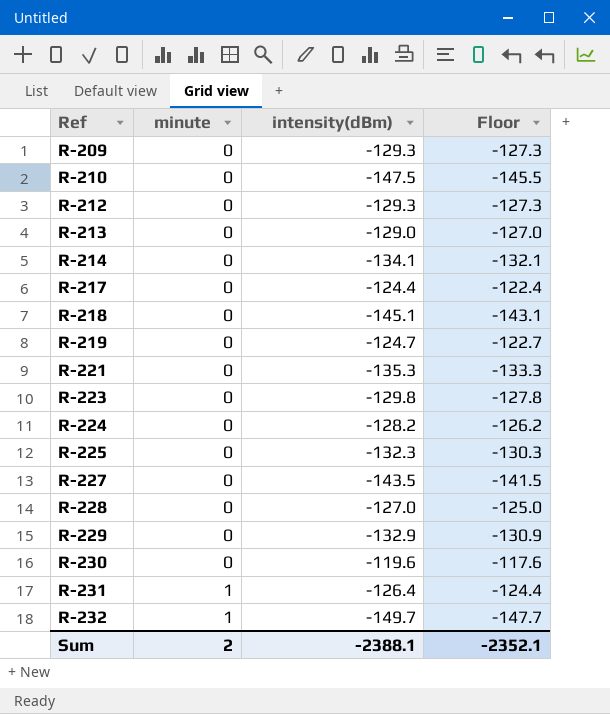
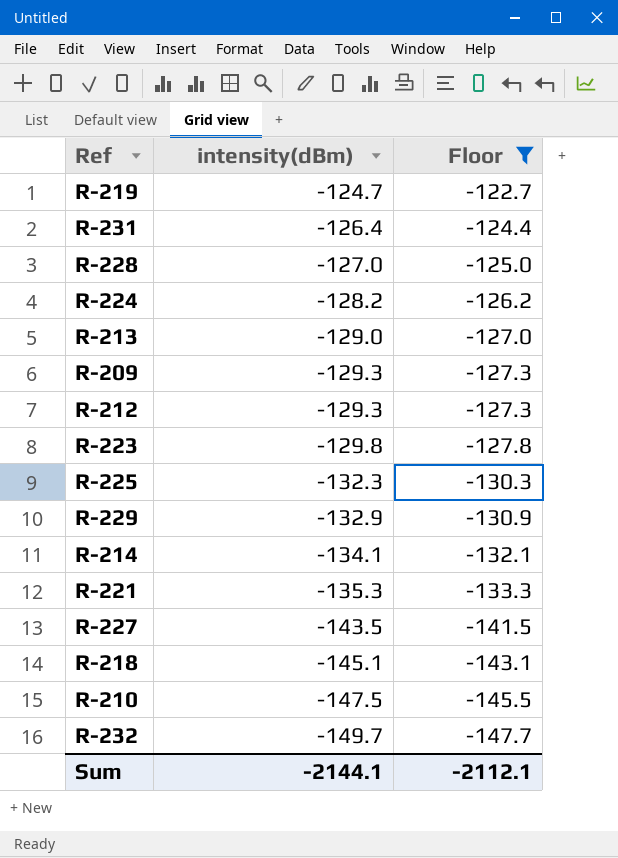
filter: none -> Floor <= -122.7
row order: Ref ascending -> intensity(dBm) descending
column minute | position: 2 -> none
Sum | intensity(dBm): -2388.1 -> -2144.1
Sum | Floor: -2352.1 -> -2112.1

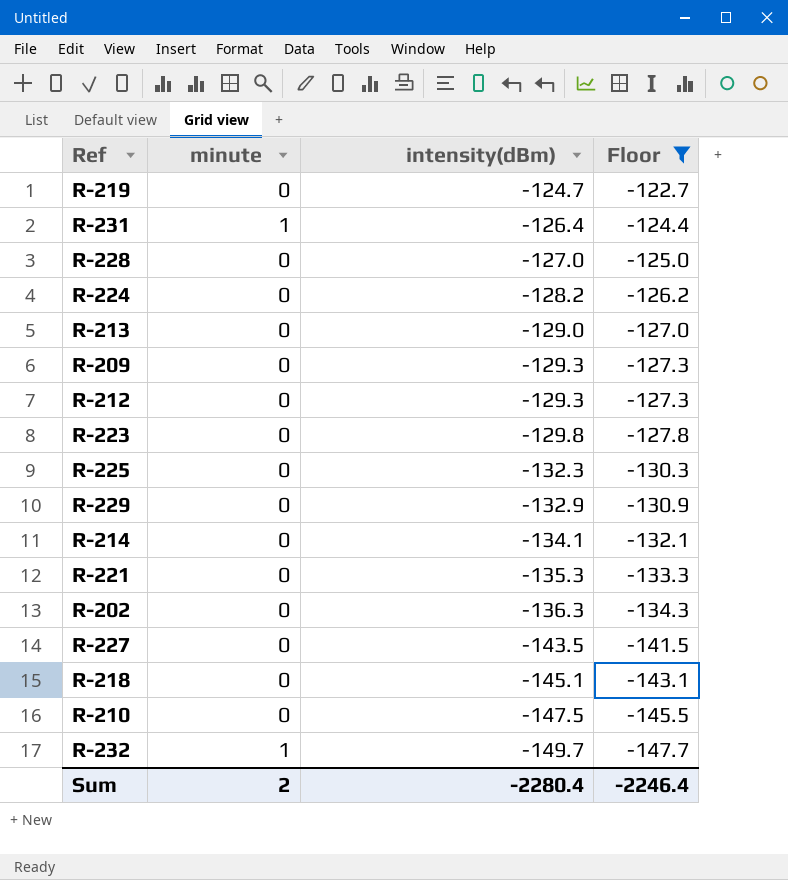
column minute | position: none -> 2
row R-202: none -> 0 | -136.3 | -134.3
Sum | intensity(dBm): -2144.1 -> -2280.4
Sum | Floor: -2112.1 -> -2246.4

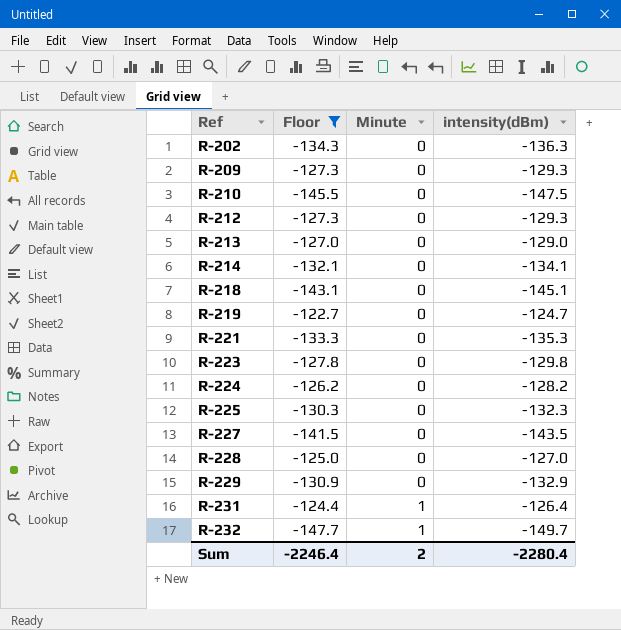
row order: intensity(dBm) descending -> Ref ascending
column Floor | position: 4 -> 2
column name: minute -> Minute

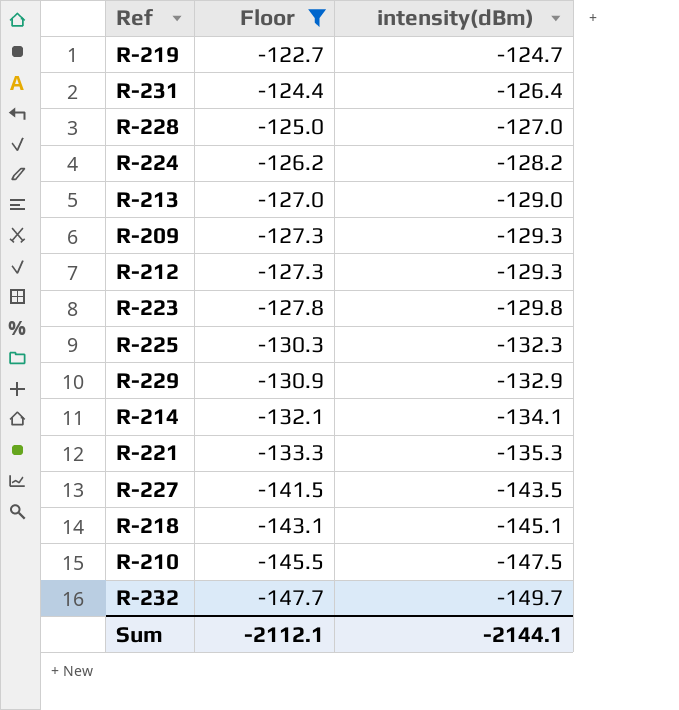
row order: Ref ascending -> Floor descending
column Minute | position: 3 -> none
row R-202: -134.3 | 0 | -136.3 -> none
Sum | Floor: -2246.4 -> -2112.1
Sum | intensity(dBm): -2280.4 -> -2144.1

